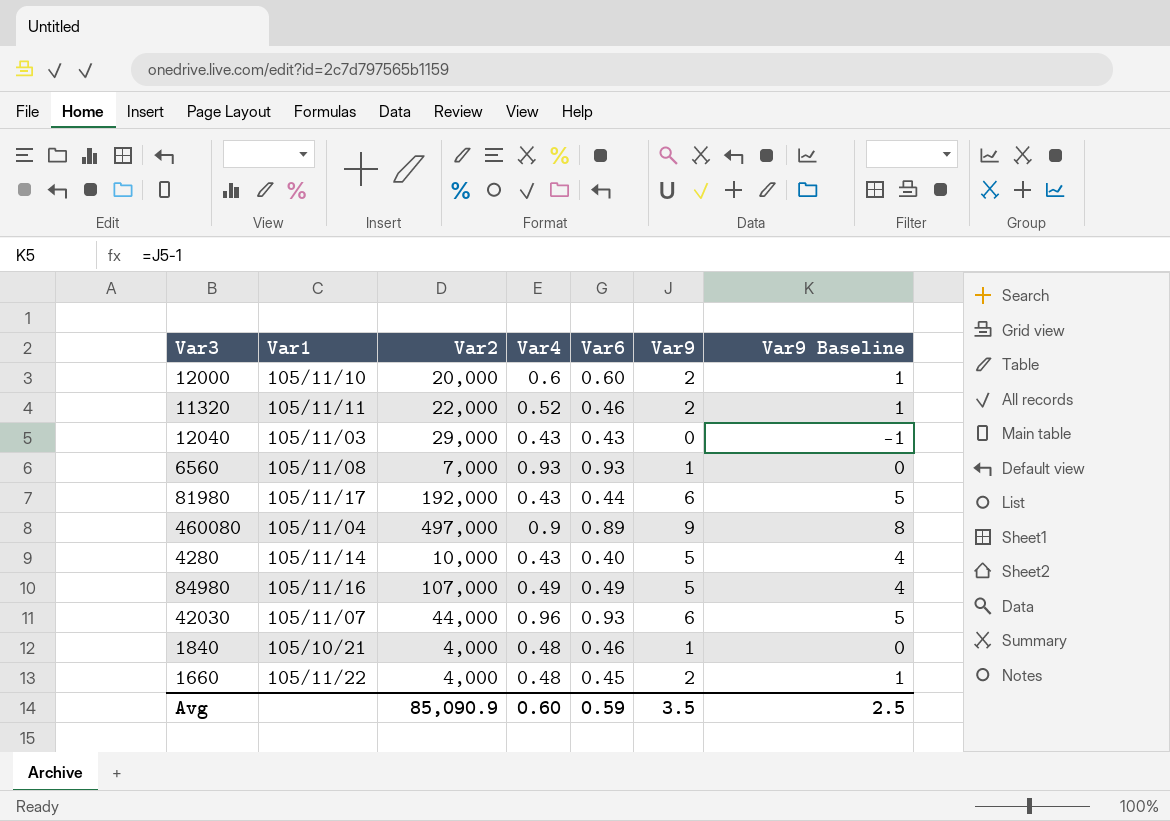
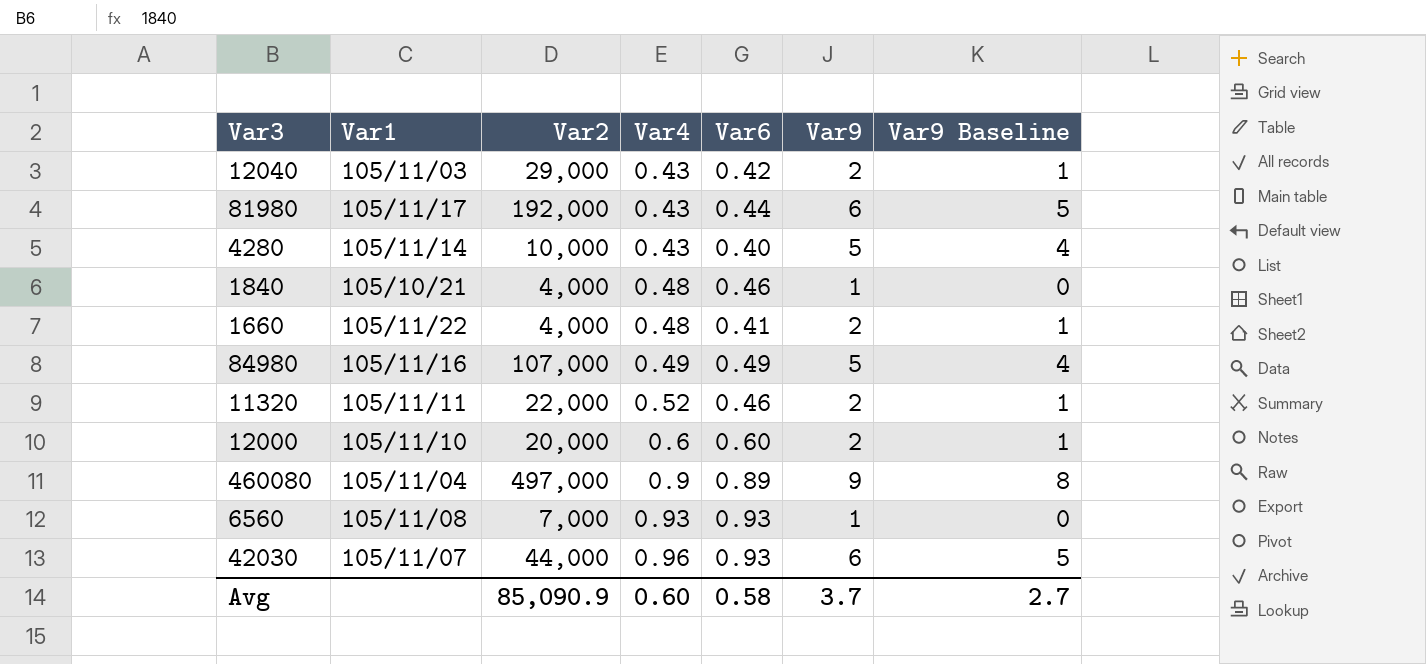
row order: none -> Var4 ascending
12040 | Var6: 0.43 -> 0.42
12040 | Var9: 0 -> 2
12040 | Var9 Baseline: -1 -> 1
1660 | Var6: 0.45 -> 0.41
Avg | Var6: 0.59 -> 0.58
Avg | Var9: 3.5 -> 3.7
Avg | Var9 Baseline: 2.5 -> 2.7

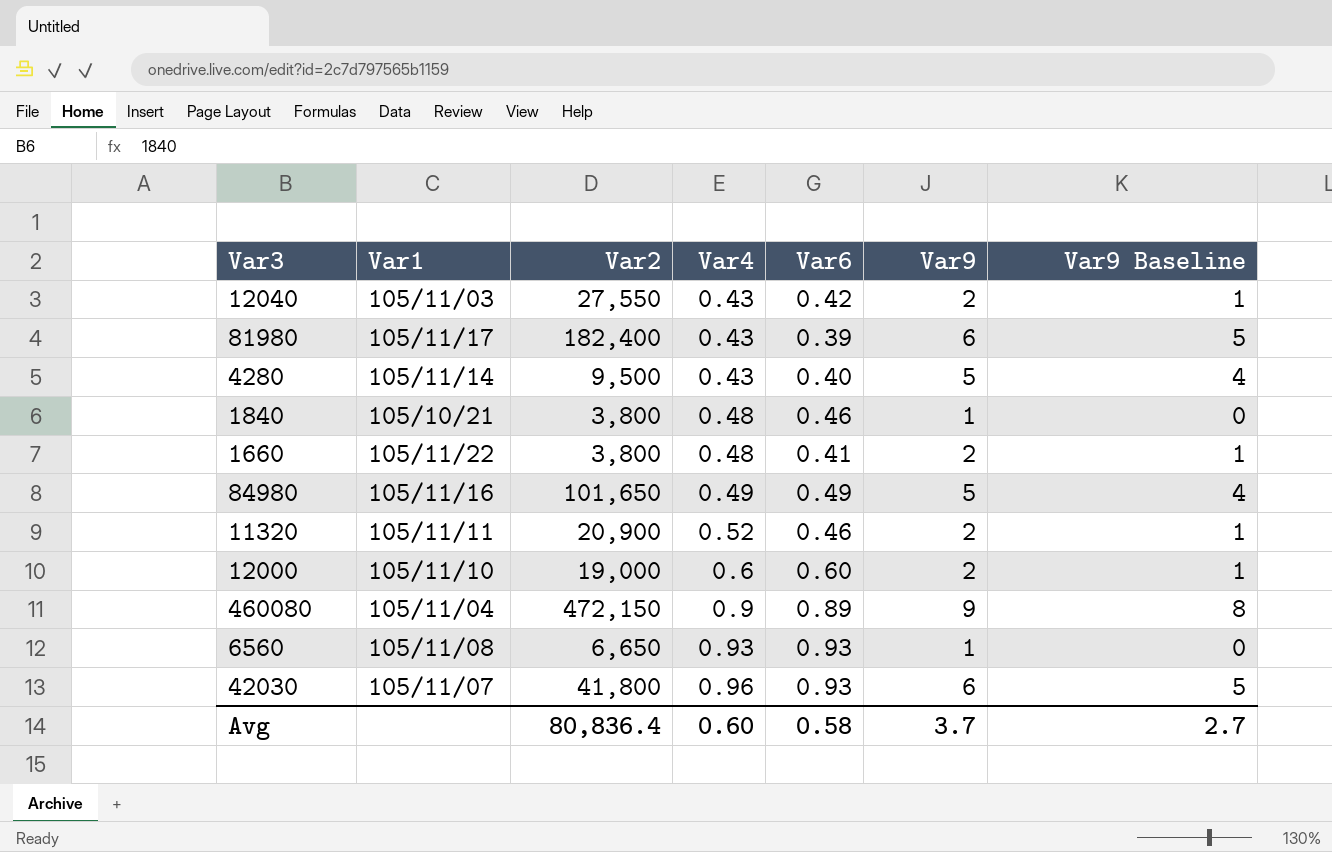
12040 | Var2: 29,000 -> 27,550
81980 | Var2: 192,000 -> 182,400
81980 | Var6: 0.44 -> 0.39
4280 | Var2: 10,000 -> 9,500
1840 | Var2: 4,000 -> 3,800
1660 | Var2: 4,000 -> 3,800
84980 | Var2: 107,000 -> 101,650
11320 | Var2: 22,000 -> 20,900
12000 | Var2: 20,000 -> 19,000
460080 | Var2: 497,000 -> 472,150
6560 | Var2: 7,000 -> 6,650
42030 | Var2: 44,000 -> 41,800
Avg | Var2: 85,090.9 -> 80,836.4

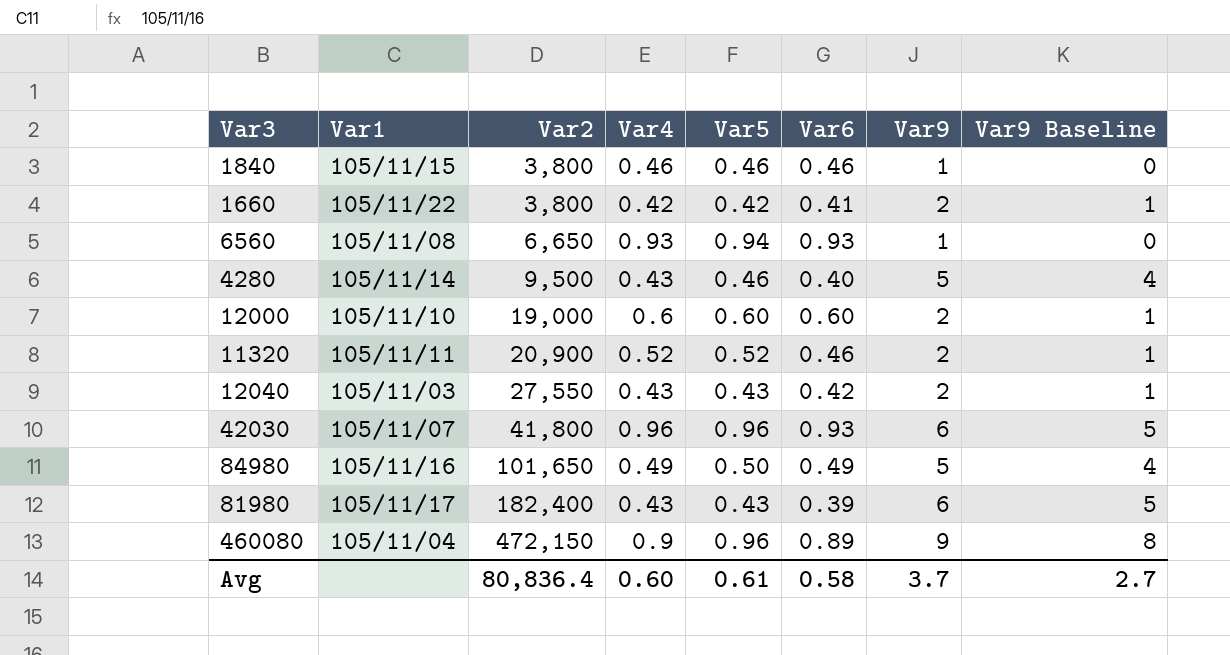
row order: Var4 ascending -> Var2 ascending
column Var5 | position: none -> 5
1840 | Var1: 105/10/21 -> 105/11/15
1840 | Var4: 0.48 -> 0.46
1660 | Var4: 0.48 -> 0.42

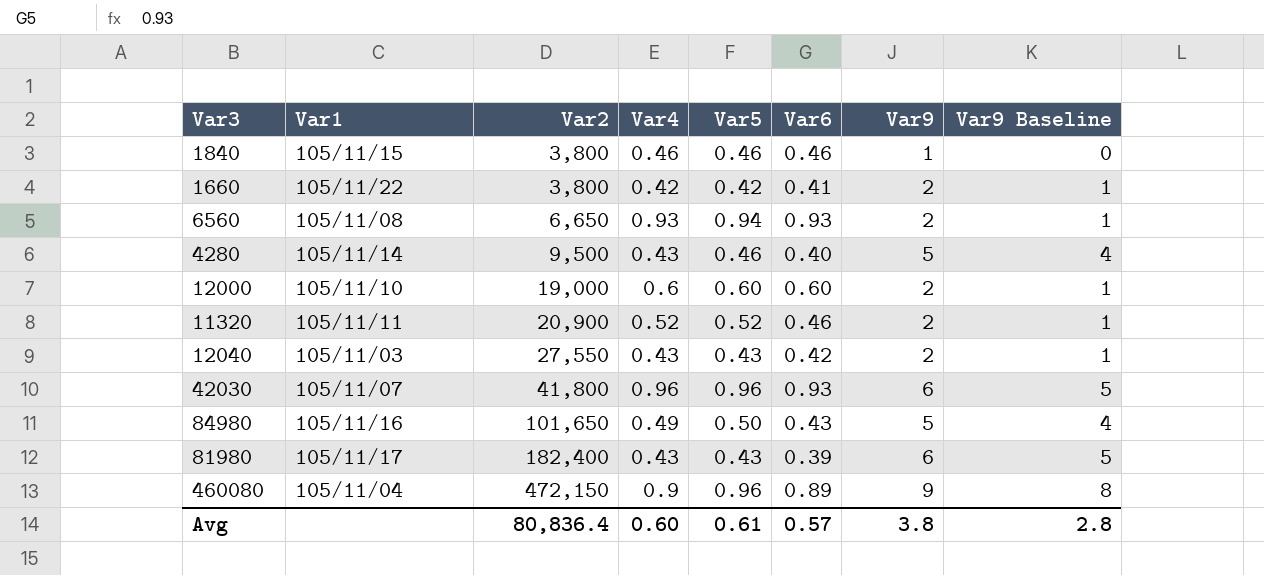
6560 | Var9: 1 -> 2
6560 | Var9 Baseline: 0 -> 1
84980 | Var6: 0.49 -> 0.43
Avg | Var6: 0.58 -> 0.57
Avg | Var9: 3.7 -> 3.8
Avg | Var9 Baseline: 2.7 -> 2.8

